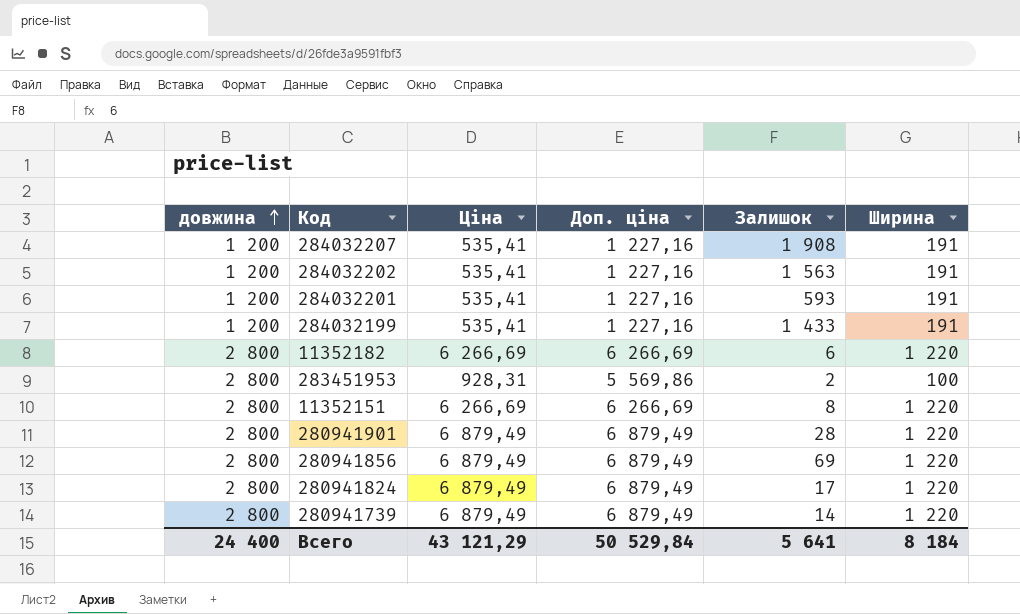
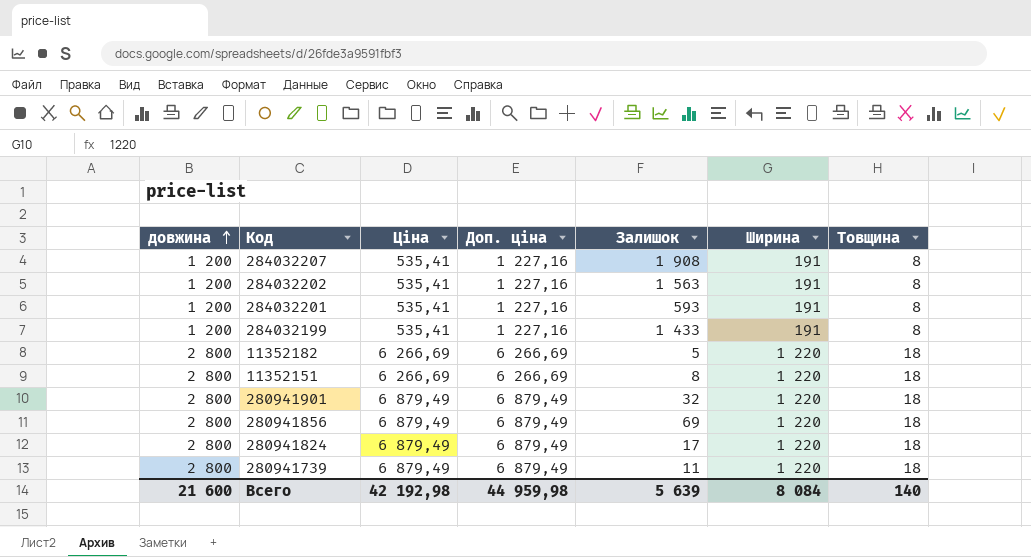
column Товщина | position: none -> 7
row 283451953: 2 800 | 928,31 | 5 569,86 | 2 | 100 -> none
11352182 | Залишок: 6 -> 5
280941901 | Залишок: 28 -> 32
280941739 | Залишок: 14 -> 11
Всего | довжина: 24 400 -> 21 600
Всего | Ціна: 43 121,29 -> 42 192,98
Всего | Доп. ціна: 50 529,84 -> 44 959,98
Всего | Залишок: 5 641 -> 5 639
Всего | Ширина: 8 184 -> 8 084

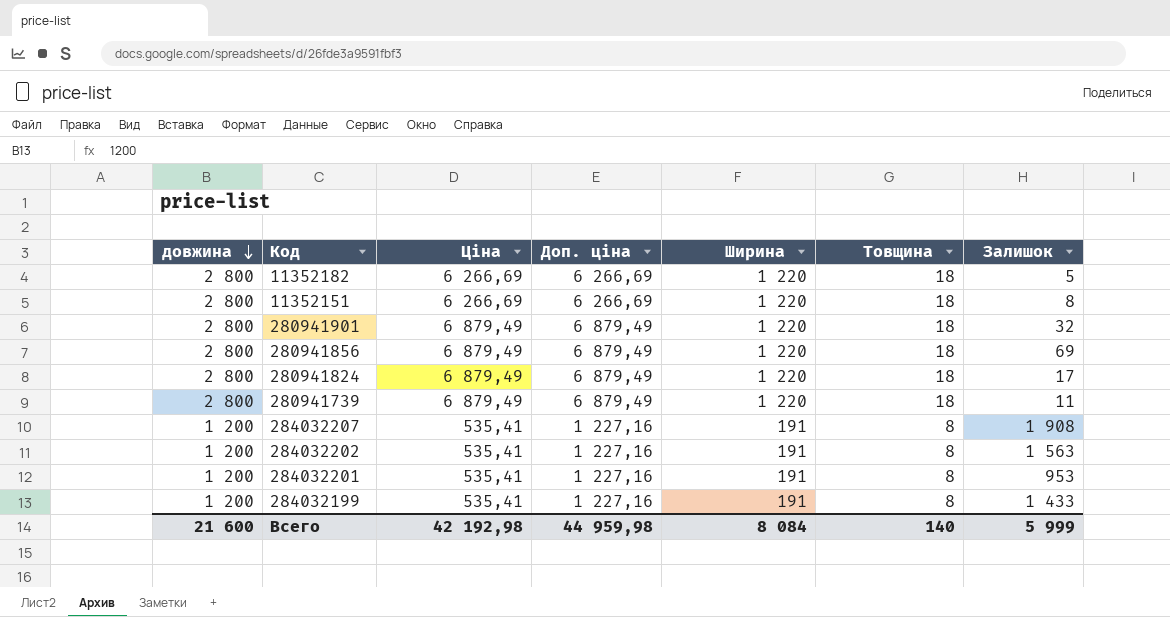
row order: довжина ascending -> довжина descending
column Залишок | position: 5 -> 7
284032201 | Залишок: 593 -> 953
Всего | Залишок: 5 639 -> 5 999

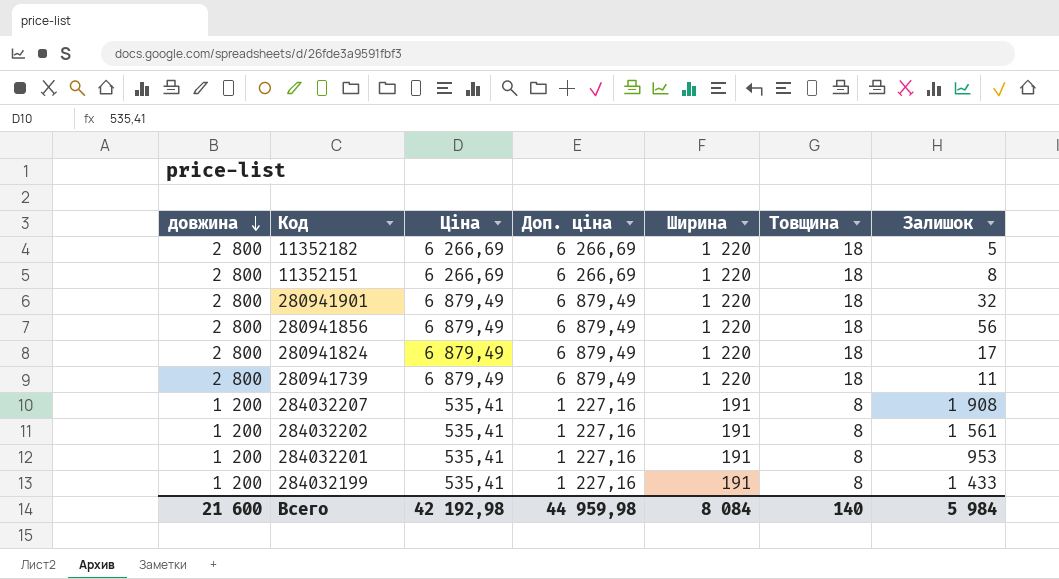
280941856 | Залишок: 69 -> 56
284032202 | Залишок: 1 563 -> 1 561
Всего | Залишок: 5 999 -> 5 984

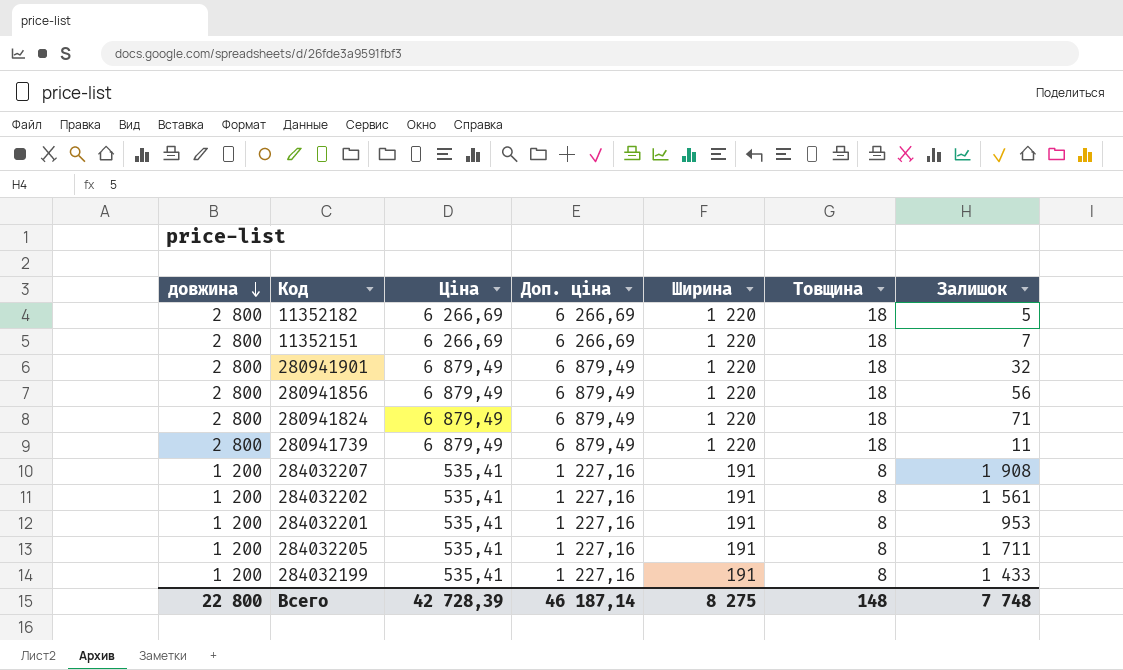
11352151 | Залишок: 8 -> 7
280941824 | Залишок: 17 -> 71
row 284032205: none -> 1 200 | 535,41 | 1 227,16 | 191 | 8 | 1 711
Всего | довжина: 21 600 -> 22 800
Всего | Ціна: 42 192,98 -> 42 728,39
Всего | Доп. ціна: 44 959,98 -> 46 187,14
Всего | Ширина: 8 084 -> 8 275
Всего | Товщина: 140 -> 148
Всего | Залишок: 5 984 -> 7 748

